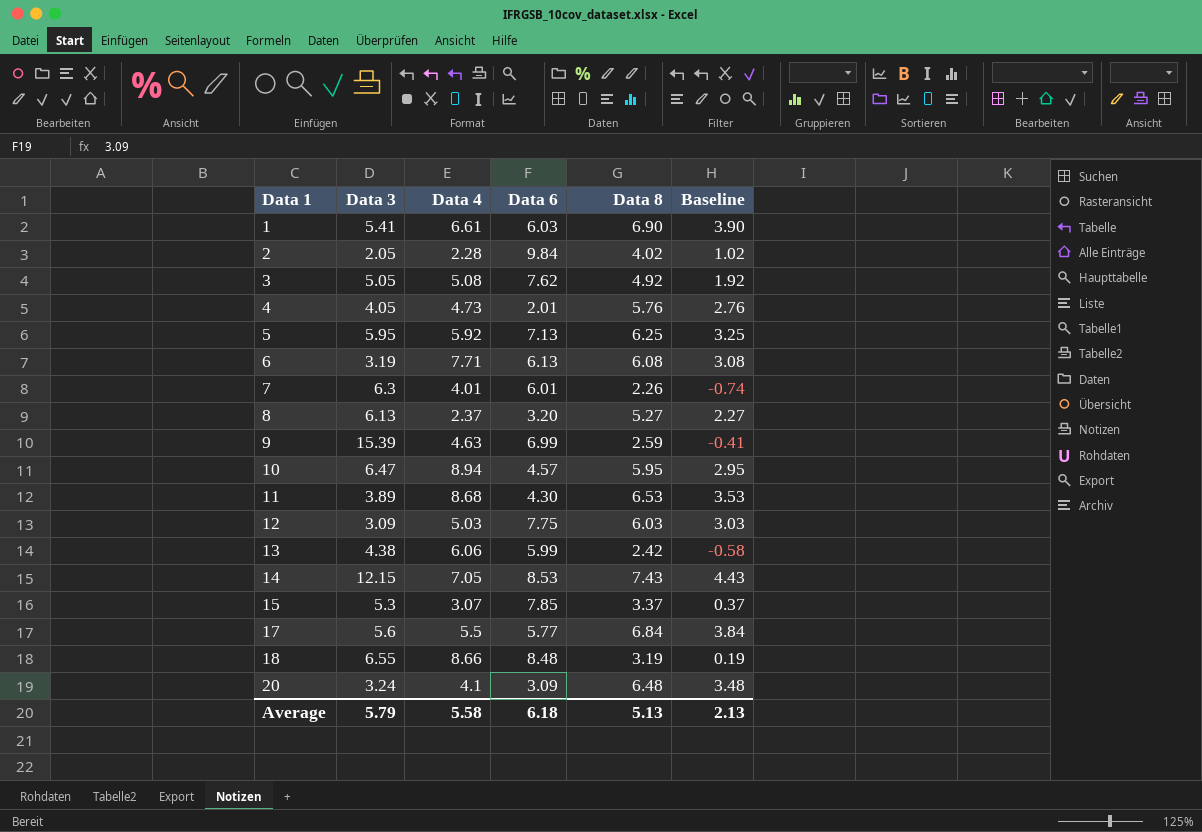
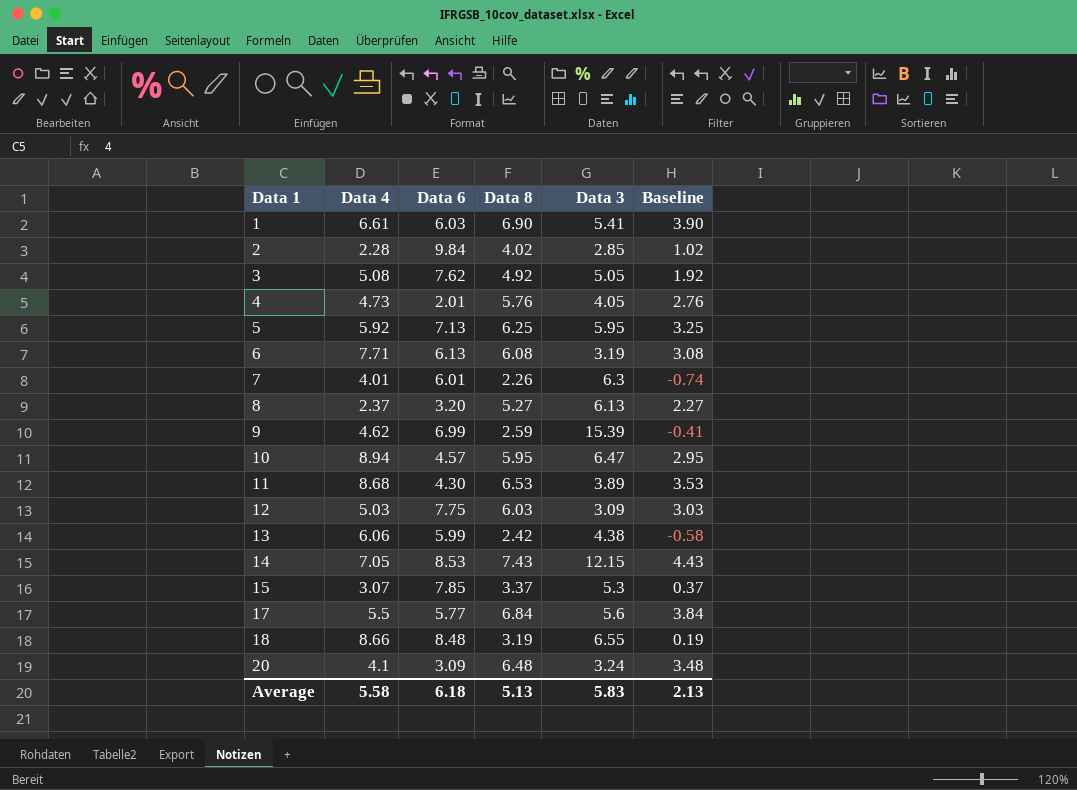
column Data 3 | position: 2 -> 5
2 | Data 3: 2.05 -> 2.85
9 | Data 4: 4.63 -> 4.62
Average | Data 3: 5.79 -> 5.83

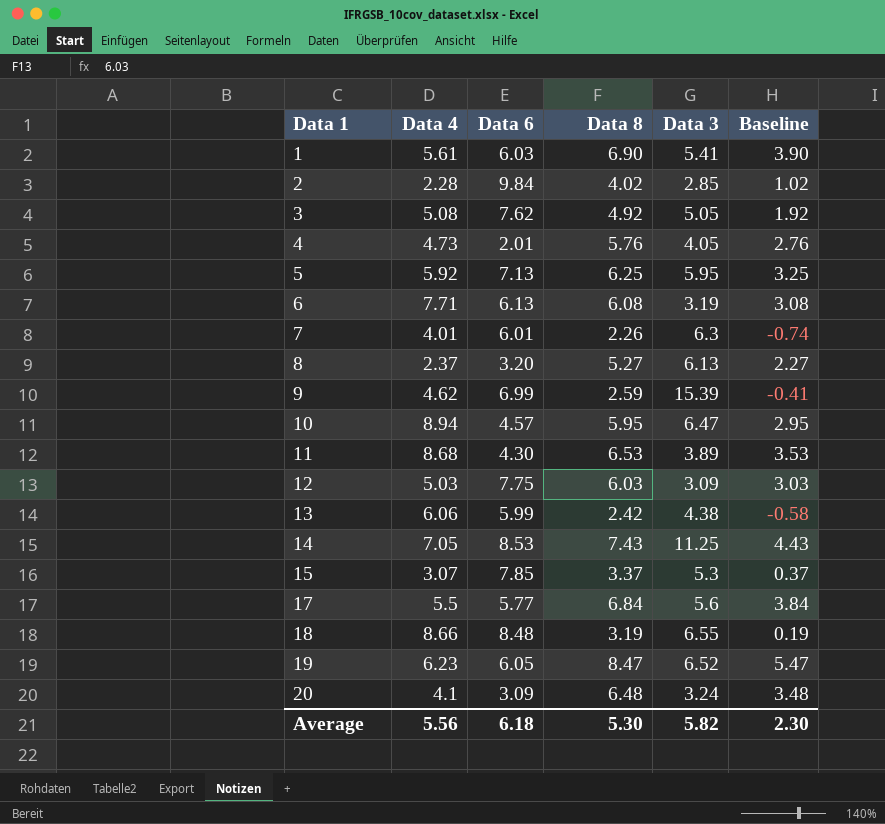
1 | Data 4: 6.61 -> 5.61
14 | Data 3: 12.15 -> 11.25
row 19: none -> 6.23 | 6.05 | 8.47 | 6.52 | 5.47
Average | Data 4: 5.58 -> 5.56
Average | Data 8: 5.13 -> 5.30
Average | Data 3: 5.83 -> 5.82
Average | Baseline: 2.13 -> 2.30

